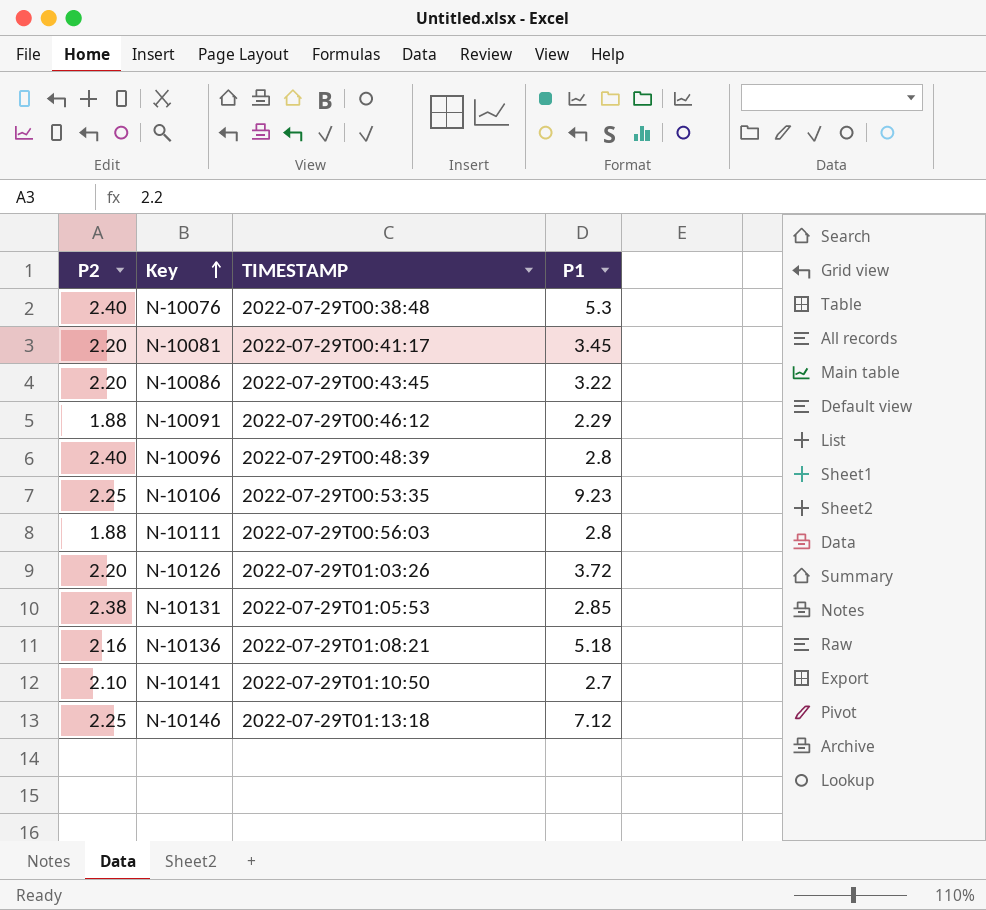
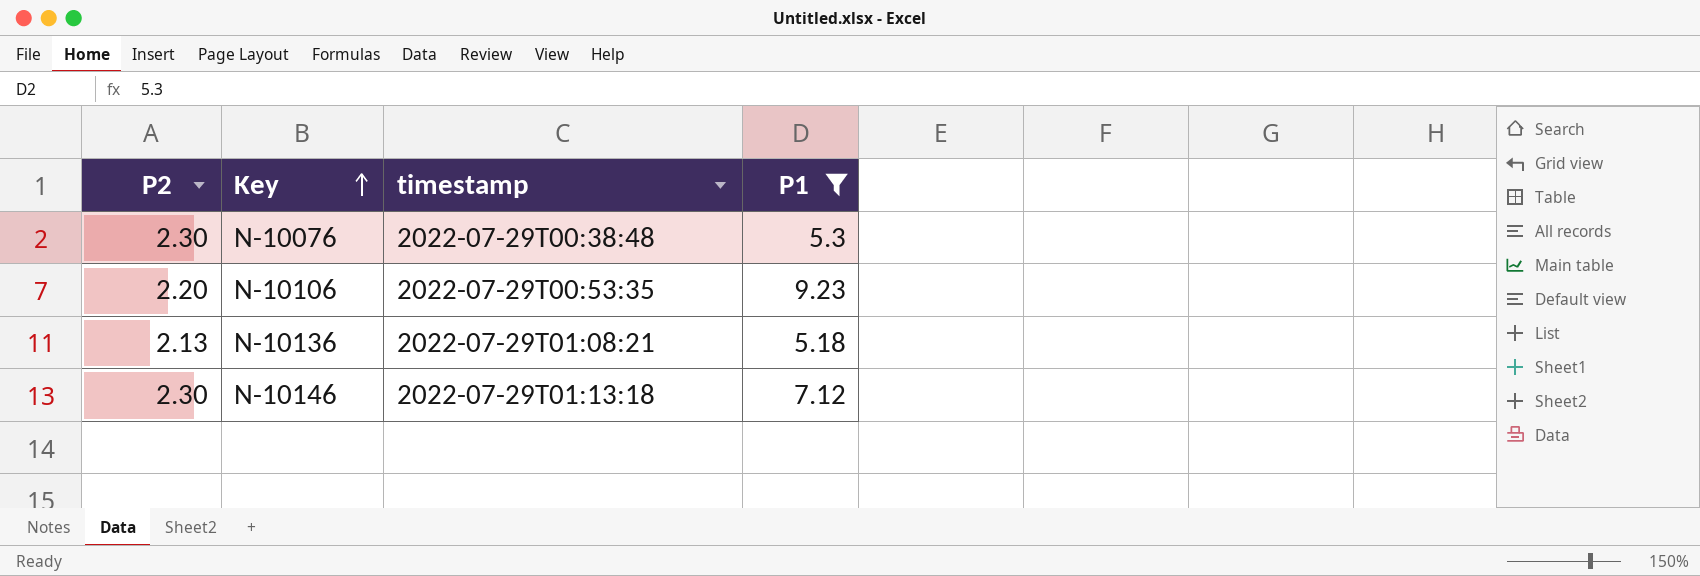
filter: none -> P1 >= 5.18
column name: TIMESTAMP -> timestamp
N-10076 | P2: 2.40 -> 2.30
N-10106 | P2: 2.25 -> 2.20
N-10136 | P2: 2.16 -> 2.13
N-10146 | P2: 2.25 -> 2.30

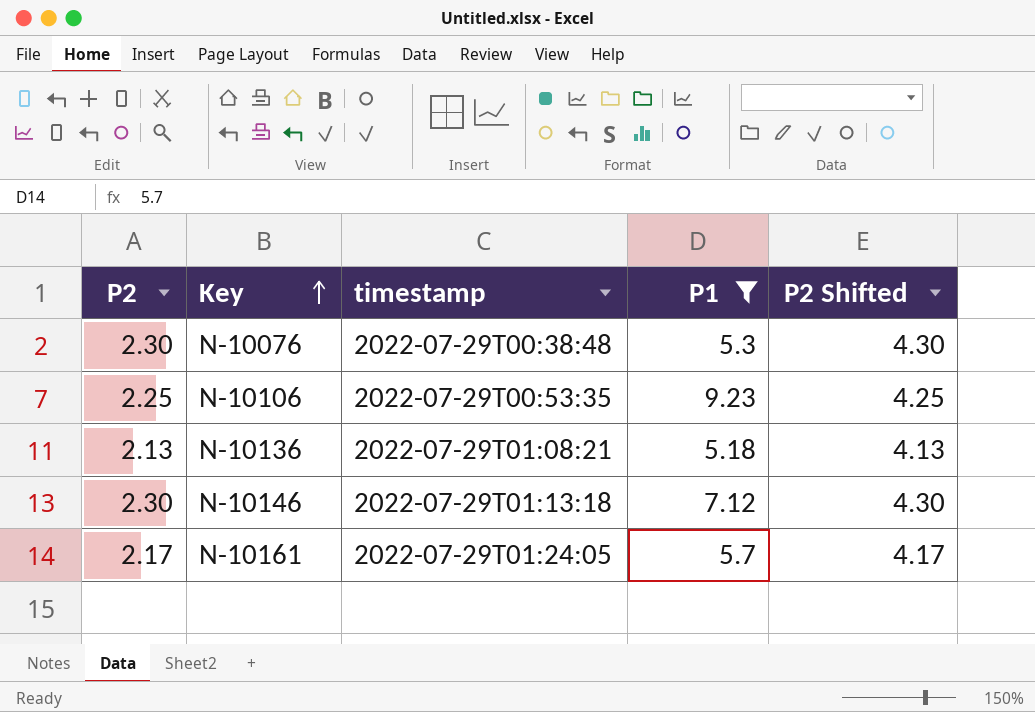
column P2 Shifted | formula: none -> [P2] + 2
N-10106 | P2: 2.20 -> 2.25
row N-10161: none -> 2.17 | 2022-07-29T01:24:05 | 5.7 | 4.17

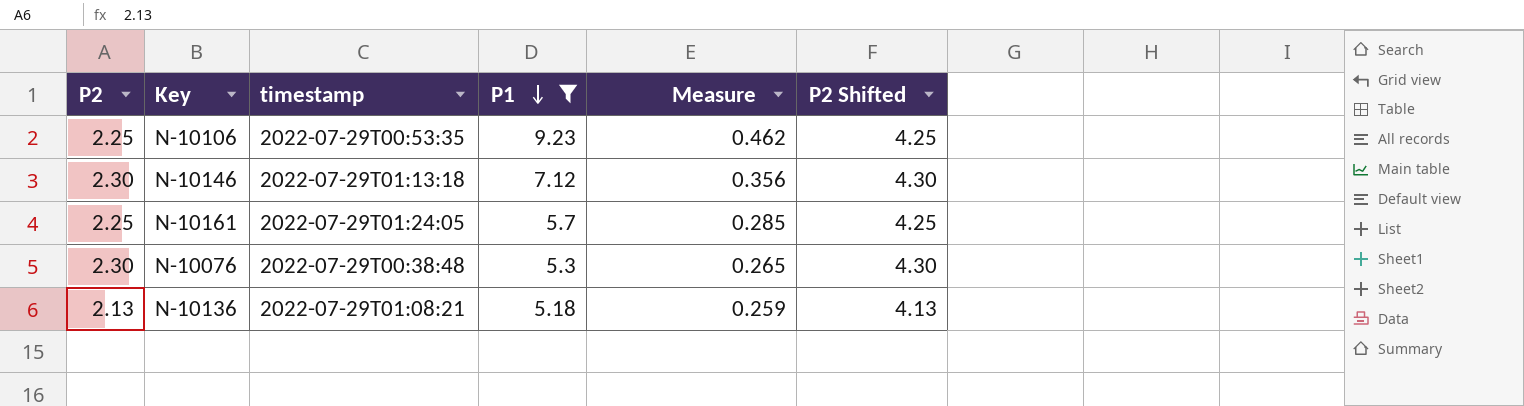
row order: Key ascending -> P1 descending
column Measure | formula: none -> [P1] * 0.05
N-10161 | P2: 2.17 -> 2.25
N-10161 | P2 Shifted: 4.17 -> 4.25

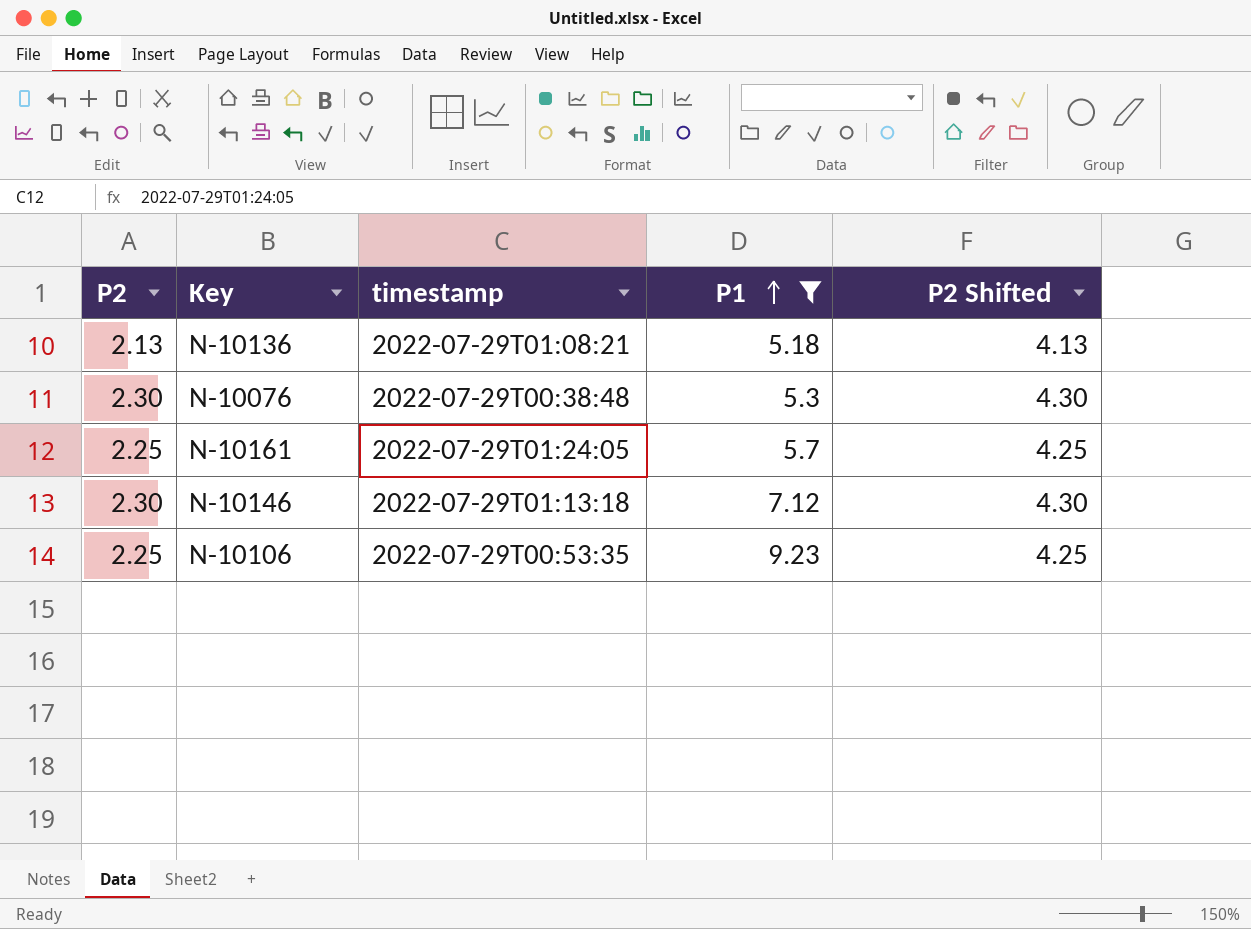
row order: P1 descending -> P1 ascending
column Measure | formula: [P1] * 0.05 -> none

